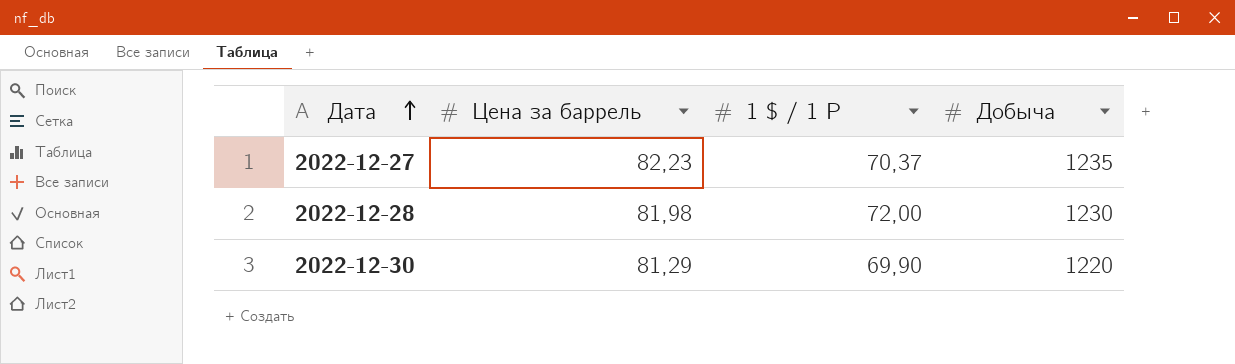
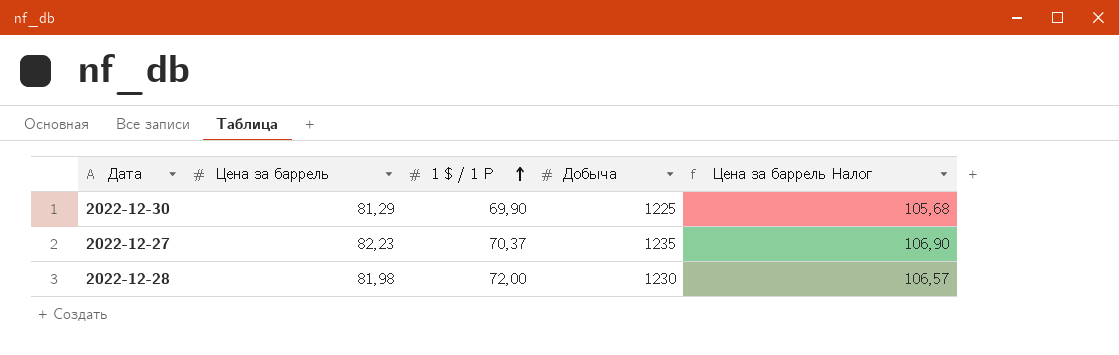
row order: Дата ascending -> 1 $ / 1 P ascending
column Цена за баррель Налог | formula: none -> [Цена за баррель] * 1,3
2022-12-30 | Добыча: 1220 -> 1225

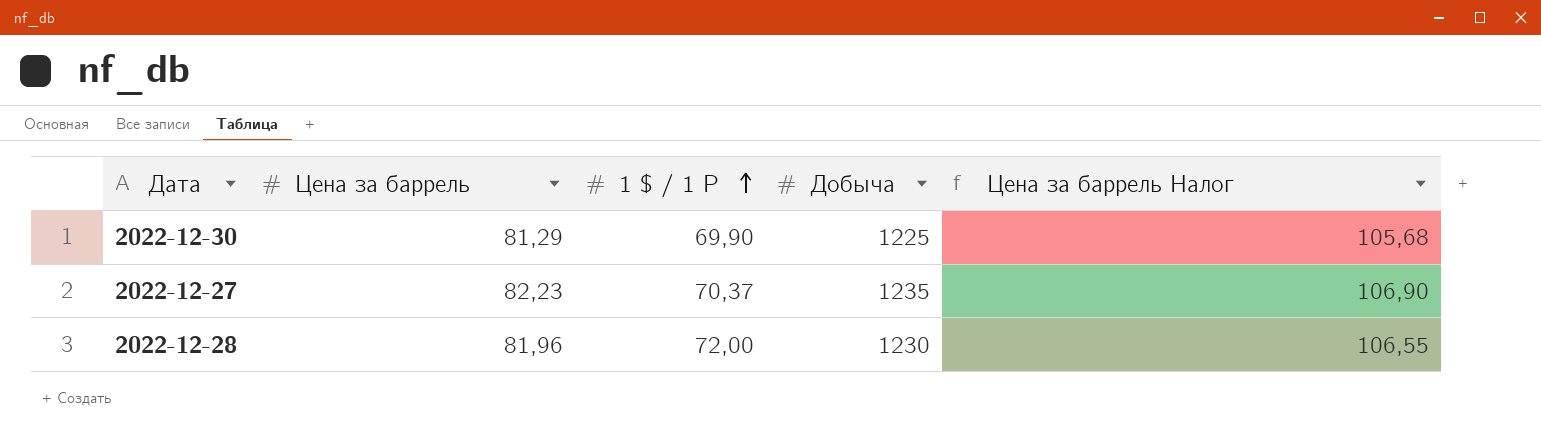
2022-12-28 | Цена за баррель: 81,98 -> 81,96
2022-12-28 | Цена за баррель Налог: 106,57 -> 106,55

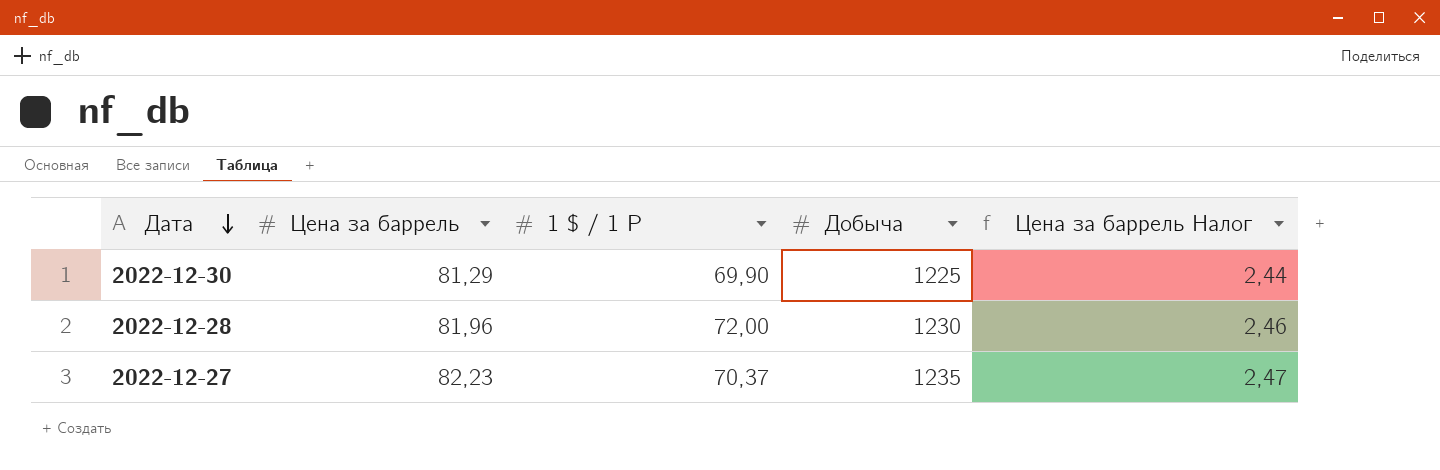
row order: 1 $ / 1 P ascending -> Дата descending
column Цена за баррель Налог | formula: [Цена за баррель] * 1,3 -> [Цена за баррель] * 0,03

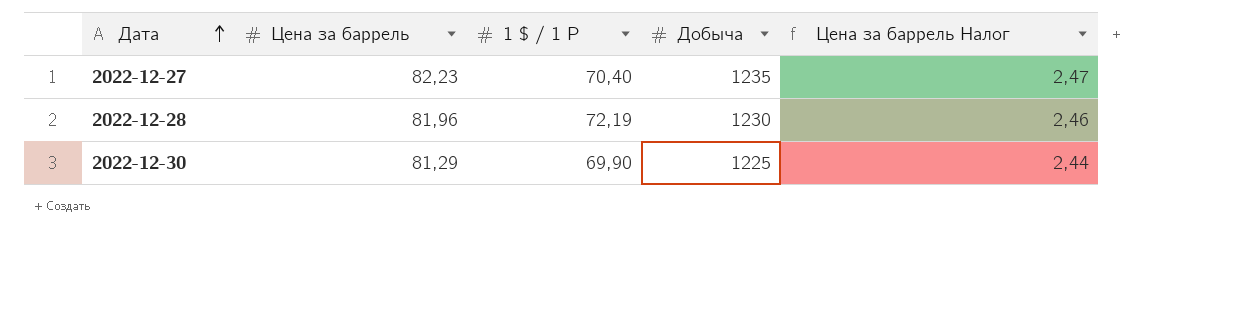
row order: Дата descending -> Дата ascending
2022-12-27 | 1 $ / 1 P: 70,37 -> 70,40
2022-12-28 | 1 $ / 1 P: 72,00 -> 72,19

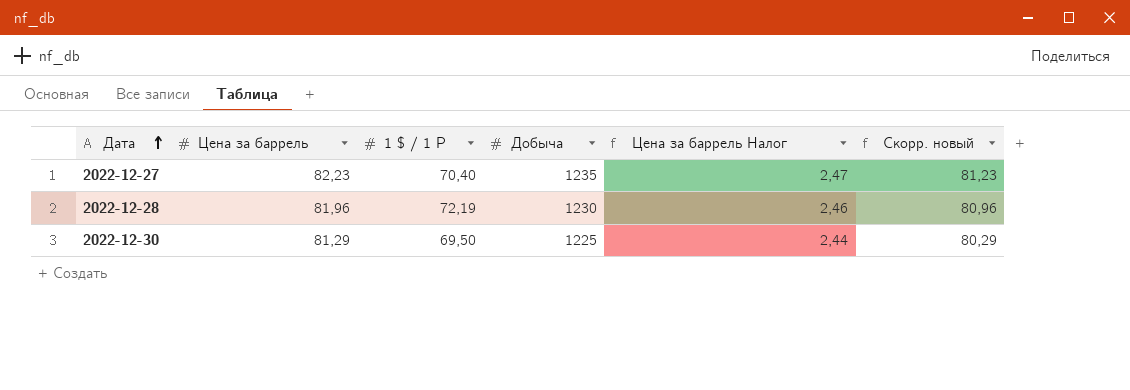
column Скорр. новый | formula: none -> [Цена за баррель] - 1
2022-12-30 | 1 $ / 1 P: 69,90 -> 69,50

